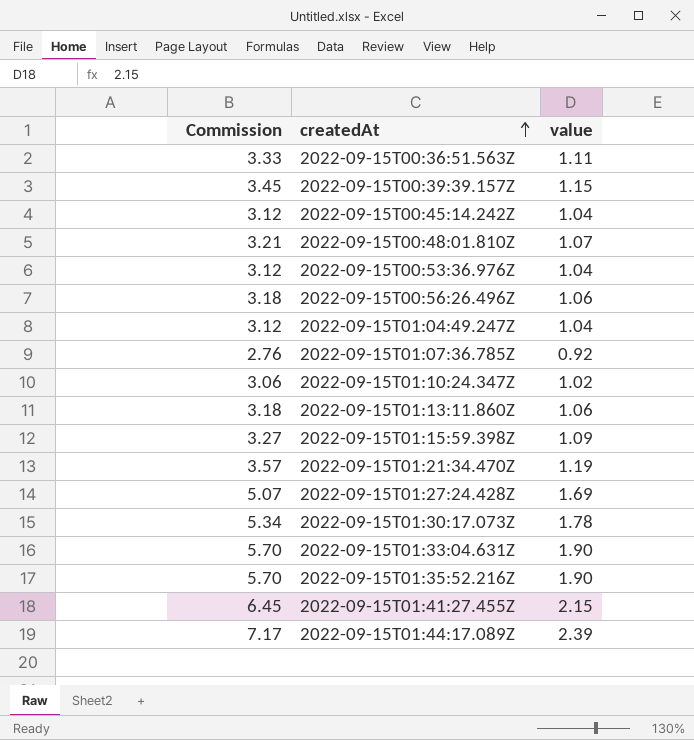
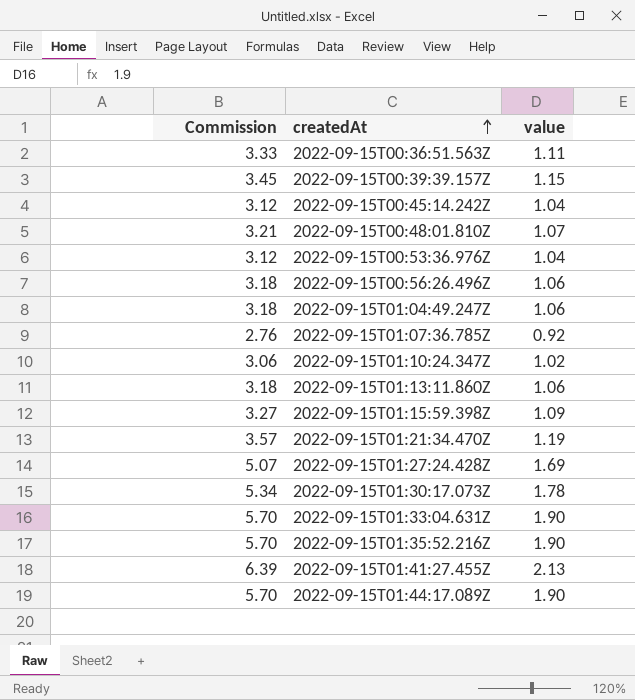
2022-09-15T01:04:49.247Z | Commission: 3.12 -> 3.18
2022-09-15T01:04:49.247Z | value: 1.04 -> 1.06
2022-09-15T01:41:27.455Z | Commission: 6.45 -> 6.39
2022-09-15T01:41:27.455Z | value: 2.15 -> 2.13
2022-09-15T01:44:17.089Z | Commission: 7.17 -> 5.70
2022-09-15T01:44:17.089Z | value: 2.39 -> 1.90

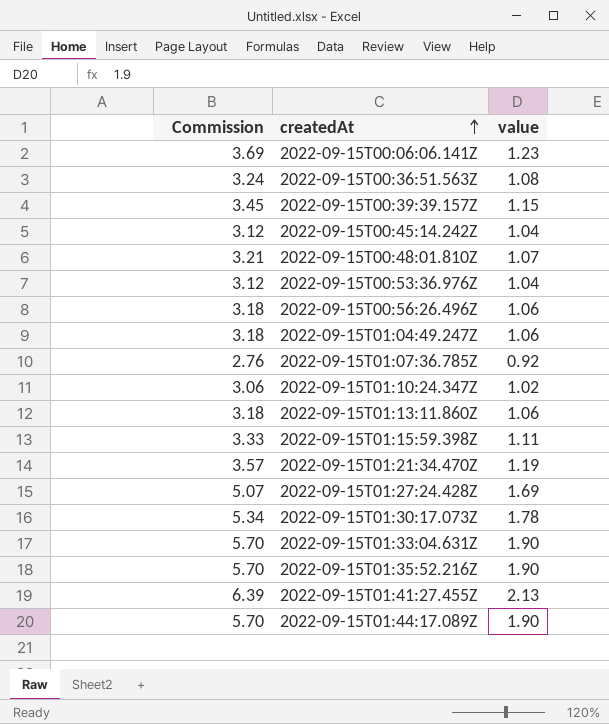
row 2022-09-15T00:06:06.141Z: none -> 3.69 | 1.23
2022-09-15T00:36:51.563Z | Commission: 3.33 -> 3.24
2022-09-15T00:36:51.563Z | value: 1.11 -> 1.08
2022-09-15T01:15:59.398Z | Commission: 3.27 -> 3.33
2022-09-15T01:15:59.398Z | value: 1.09 -> 1.11

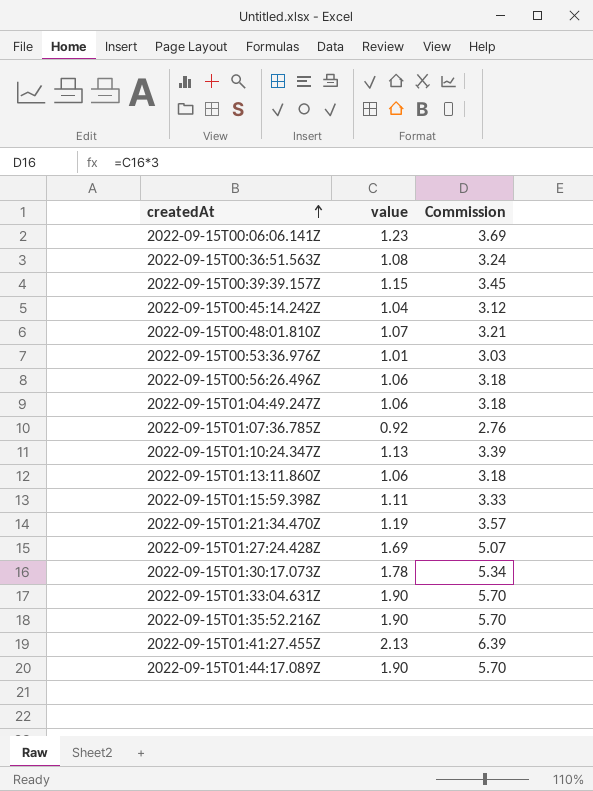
column Commission | position: 1 -> 3
2022-09-15T00:53:36.976Z | value: 1.04 -> 1.01
2022-09-15T00:53:36.976Z | Commission: 3.12 -> 3.03
2022-09-15T01:10:24.347Z | value: 1.02 -> 1.13
2022-09-15T01:10:24.347Z | Commission: 3.06 -> 3.39

